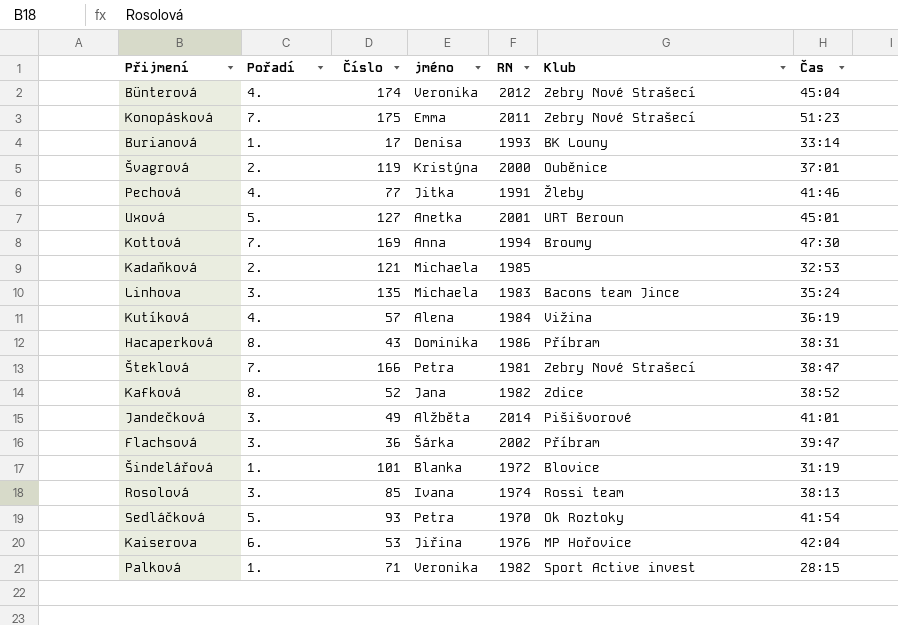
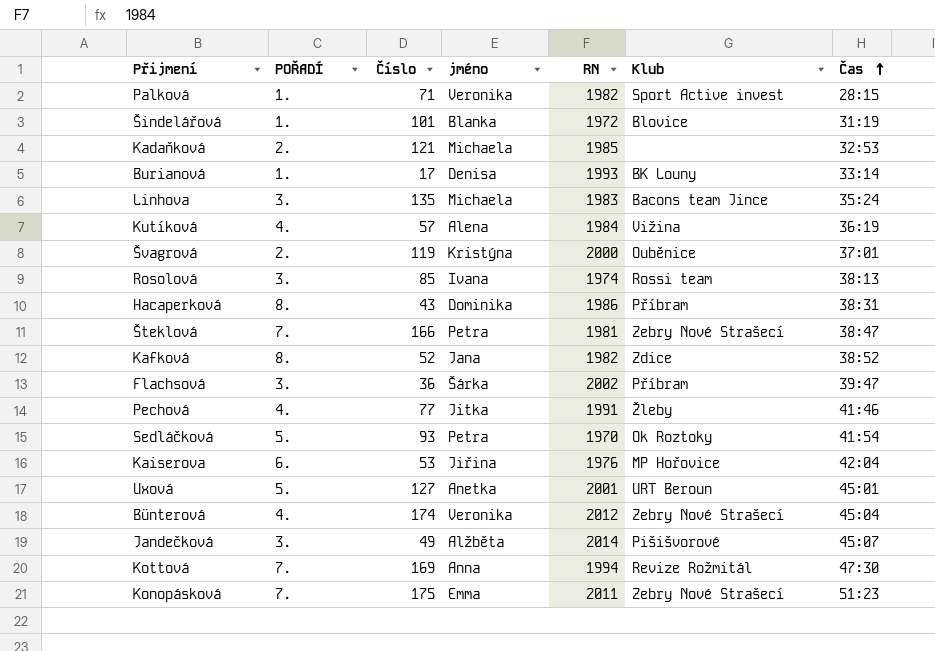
row order: none -> Čas ascending
column name: Pořadí -> POŘADÍ
Jandečková | Čas: 41:01 -> 45:07
Kottová | Klub: Broumy -> Revize Rožmitál

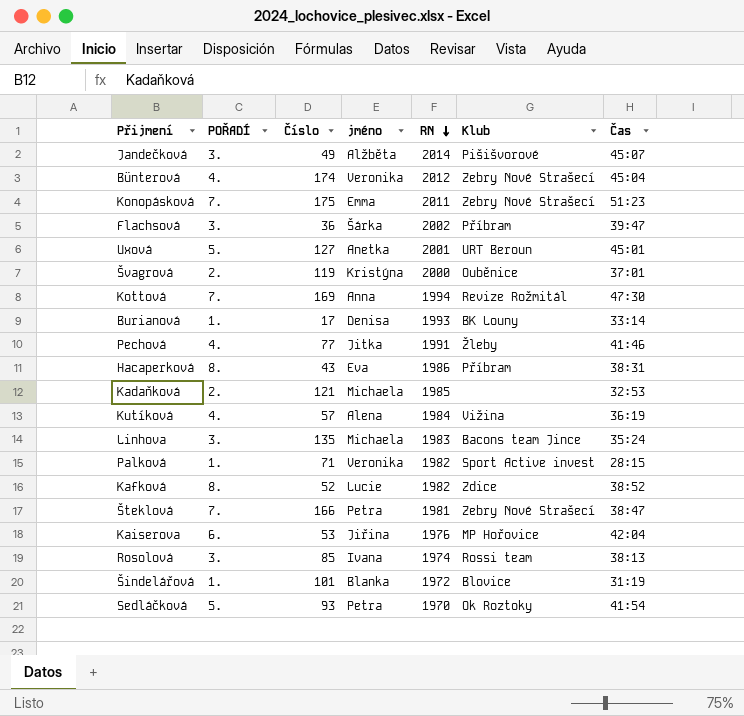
row order: Čas ascending -> RN descending
Hacaperková | jméno: Dominika -> Eva
Kafková | jméno: Jana -> Lucie

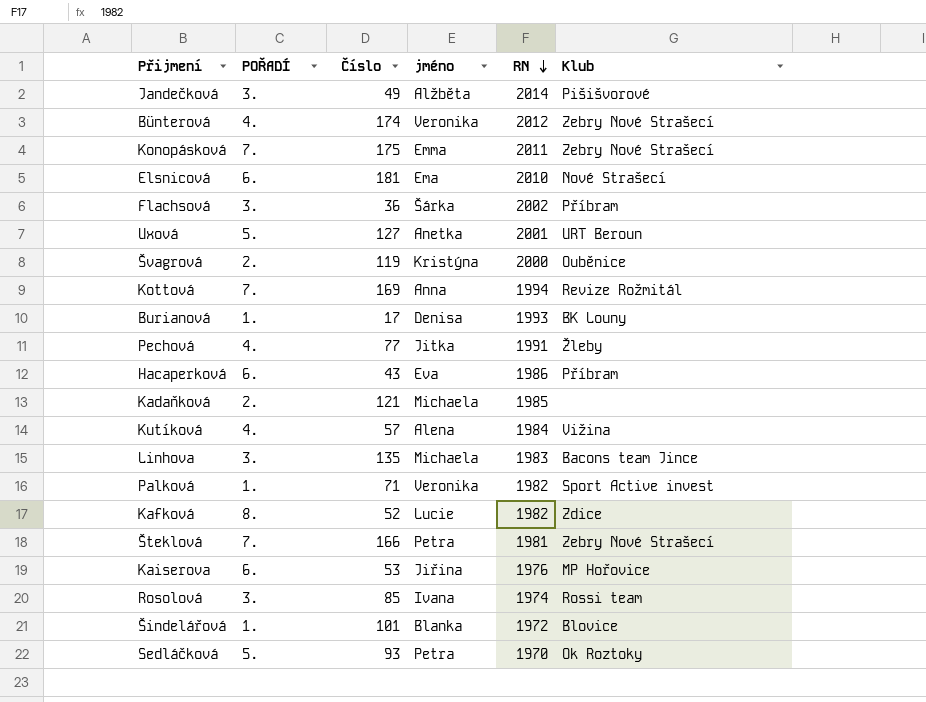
column Čas | position: 7 -> none
row Elsnicová: none -> 6. | 181 | Ema | 2010 | Nové Strašecí
Hacaperková | POŘADÍ: 8. -> 6.

